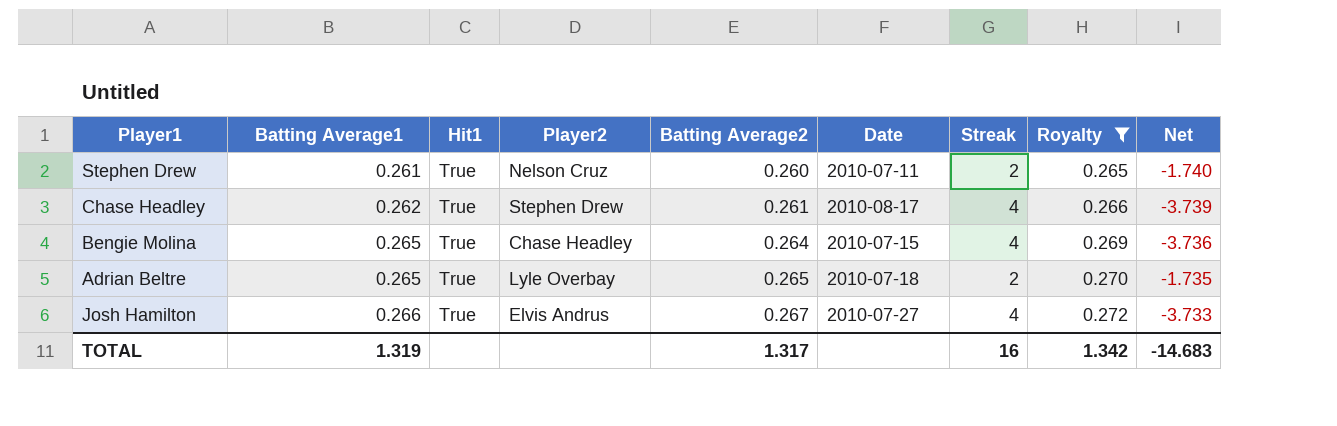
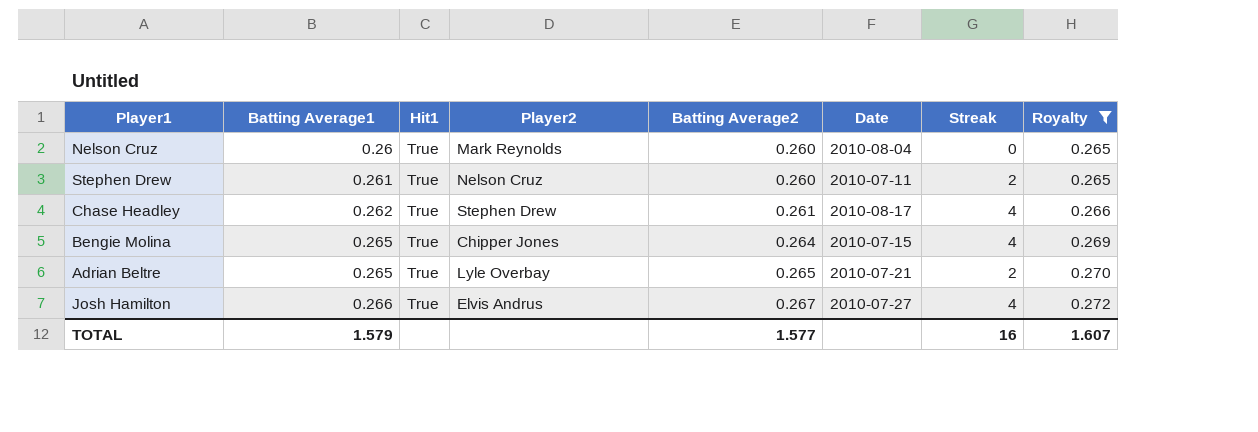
column Net | formula: [Batting Average2] - [Streak] -> none
row Nelson Cruz: none -> 0.26 | True | Mark Reynolds | 0.260 | 2010-08-04 | 0 | 0.265
Bengie Molina | Player2: Chase Headley -> Chipper Jones
Adrian Beltre | Date: 2010-07-18 -> 2010-07-21
TOTAL | Batting Average1: 1.319 -> 1.579
TOTAL | Batting Average2: 1.317 -> 1.577
TOTAL | Royalty: 1.342 -> 1.607

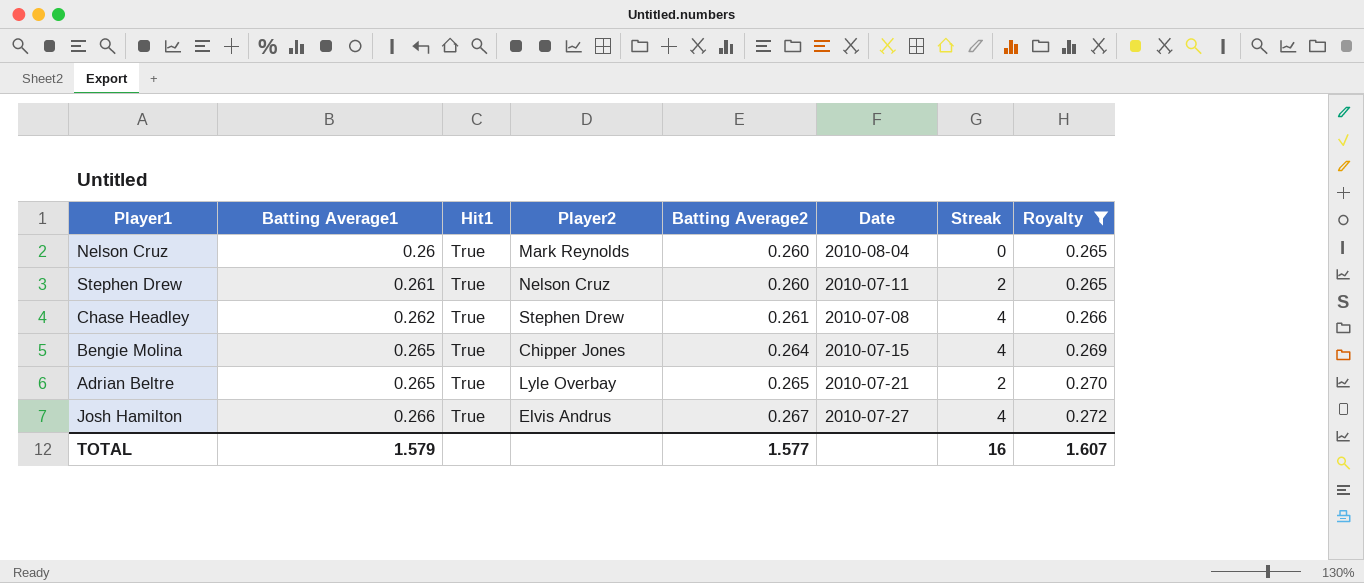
Chase Headley | Date: 2010-08-17 -> 2010-07-08

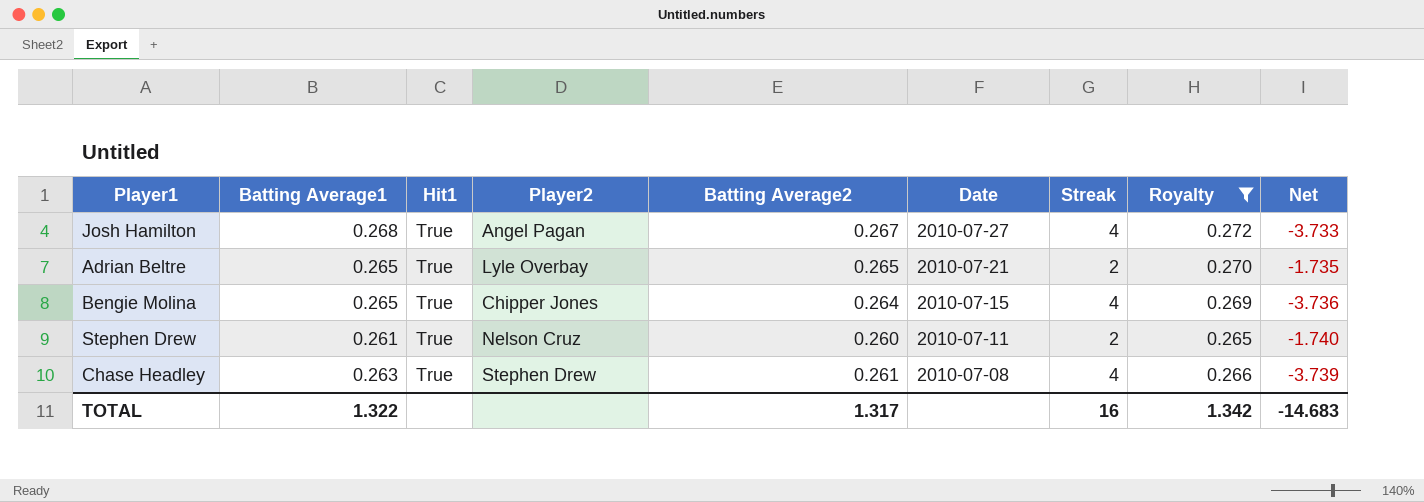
row order: Batting Average1 ascending -> Date descending
column Net | formula: none -> [Batting Average2] - [Streak]
row Nelson Cruz: 0.26 | True | Mark Reynolds | 0.260 | 2010-08-04 | 0 | 0.265 -> none
Josh Hamilton | Batting Average1: 0.266 -> 0.268
Josh Hamilton | Player2: Elvis Andrus -> Angel Pagan
Chase Headley | Batting Average1: 0.262 -> 0.263
TOTAL | Batting Average1: 1.579 -> 1.322
TOTAL | Batting Average2: 1.577 -> 1.317
TOTAL | Royalty: 1.607 -> 1.342

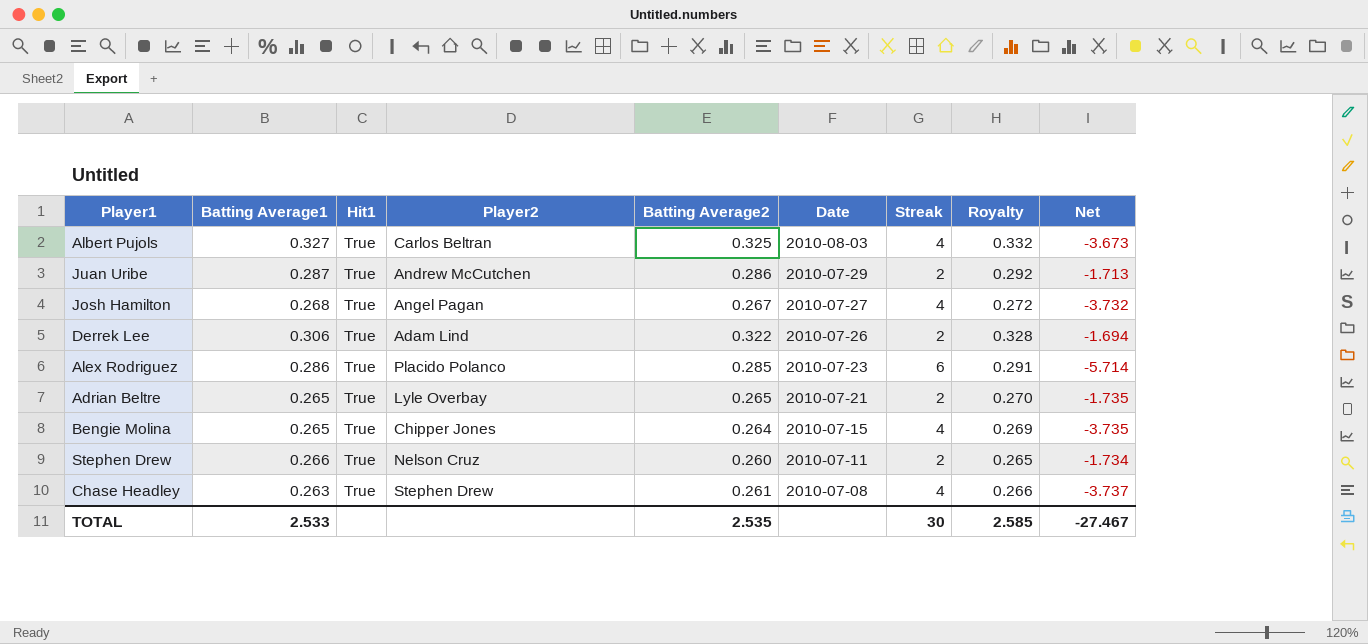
filter: Royalty <= 0.272 -> none
column Net | formula: [Batting Average2] - [Streak] -> [Batting Average1] - [Streak]
Stephen Drew | Batting Average1: 0.261 -> 0.266
TOTAL | Batting Average1: 1.322 -> 2.533
TOTAL | Batting Average2: 1.317 -> 2.535
TOTAL | Streak: 16 -> 30
TOTAL | Royalty: 1.342 -> 2.585
TOTAL | Net: -14.683 -> -27.467

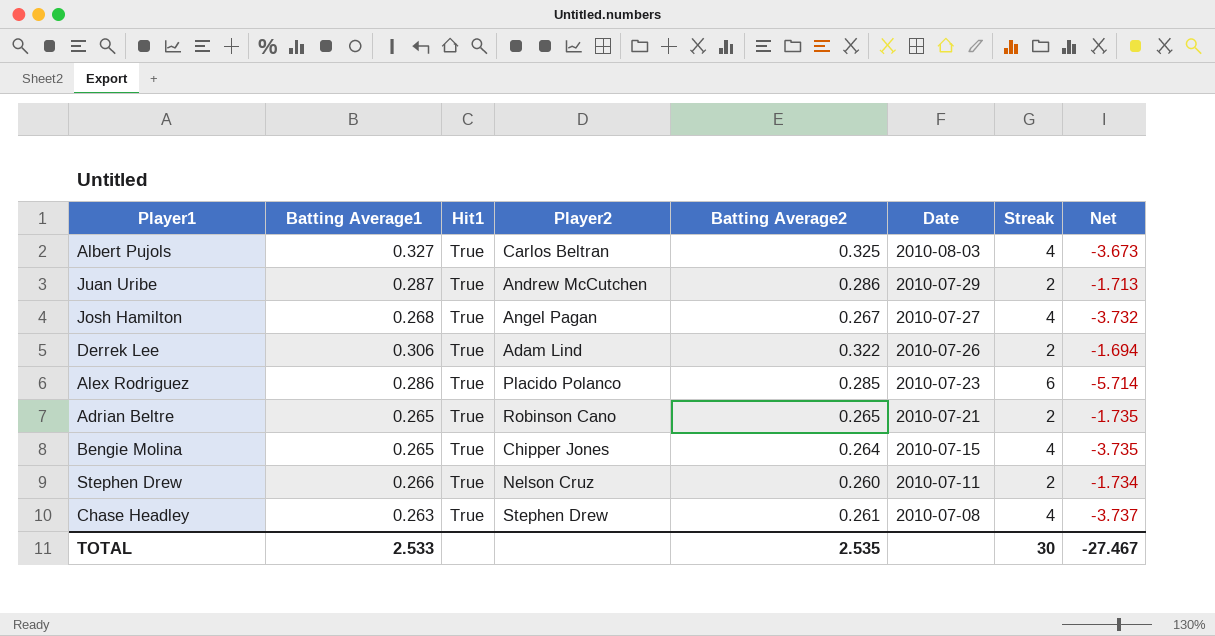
column Royalty | formula: [Batting Average2] * 1.02 -> none
Adrian Beltre | Player2: Lyle Overbay -> Robinson Cano

